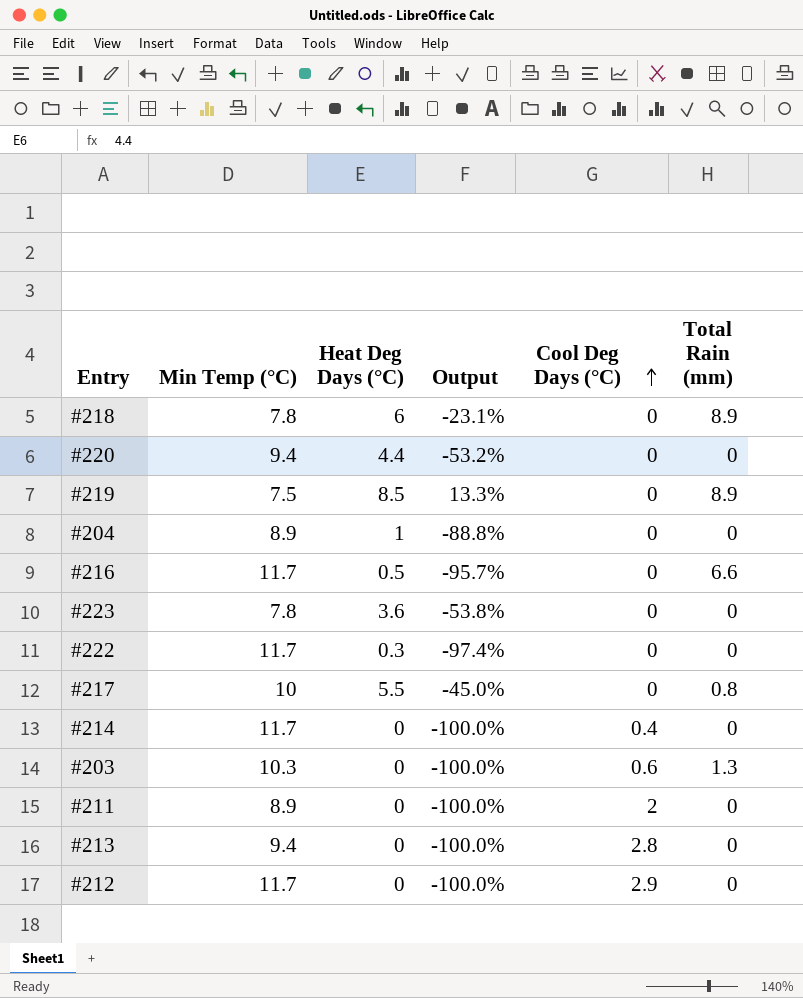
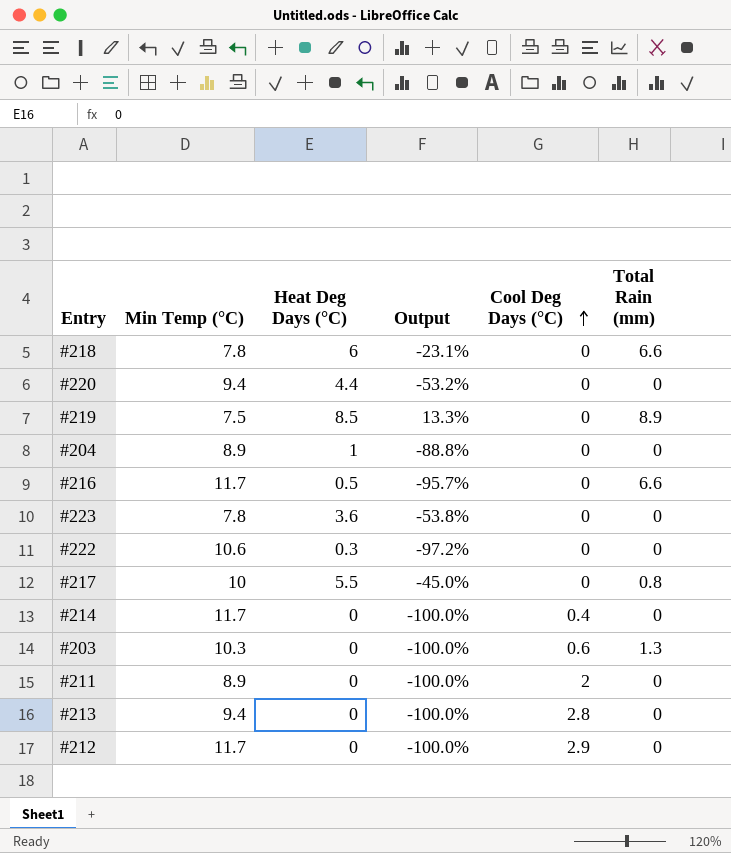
#218 | Total Rain (mm): 8.9 -> 6.6
#222 | Min Temp (°C): 11.7 -> 10.6
#222 | Output: -97.4% -> -97.2%

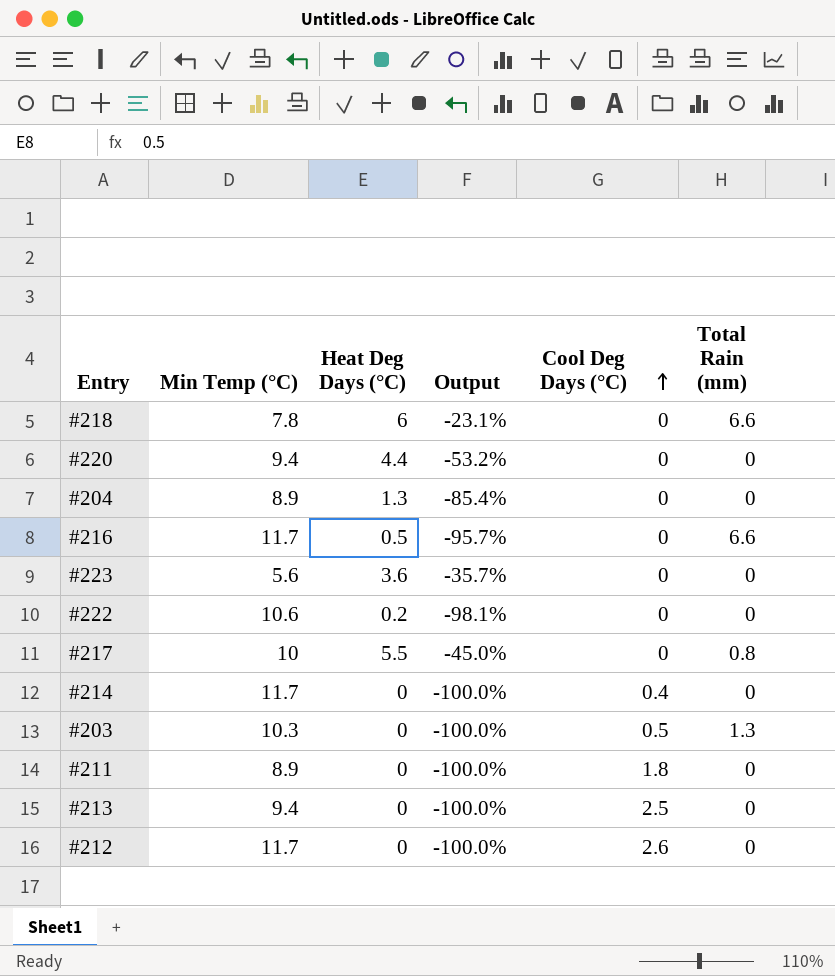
row #219: 7.5 | 8.5 | 13.3% | 0 | 8.9 -> none
#204 | Heat Deg Days (°C): 1 -> 1.3
#204 | Output: -88.8% -> -85.4%
#223 | Min Temp (°C): 7.8 -> 5.6
#223 | Output: -53.8% -> -35.7%
#222 | Heat Deg Days (°C): 0.3 -> 0.2
#222 | Output: -97.2% -> -98.1%
#203 | Cool Deg Days (°C): 0.6 -> 0.5
#211 | Cool Deg Days (°C): 2 -> 1.8
#213 | Cool Deg Days (°C): 2.8 -> 2.5
#212 | Cool Deg Days (°C): 2.9 -> 2.6

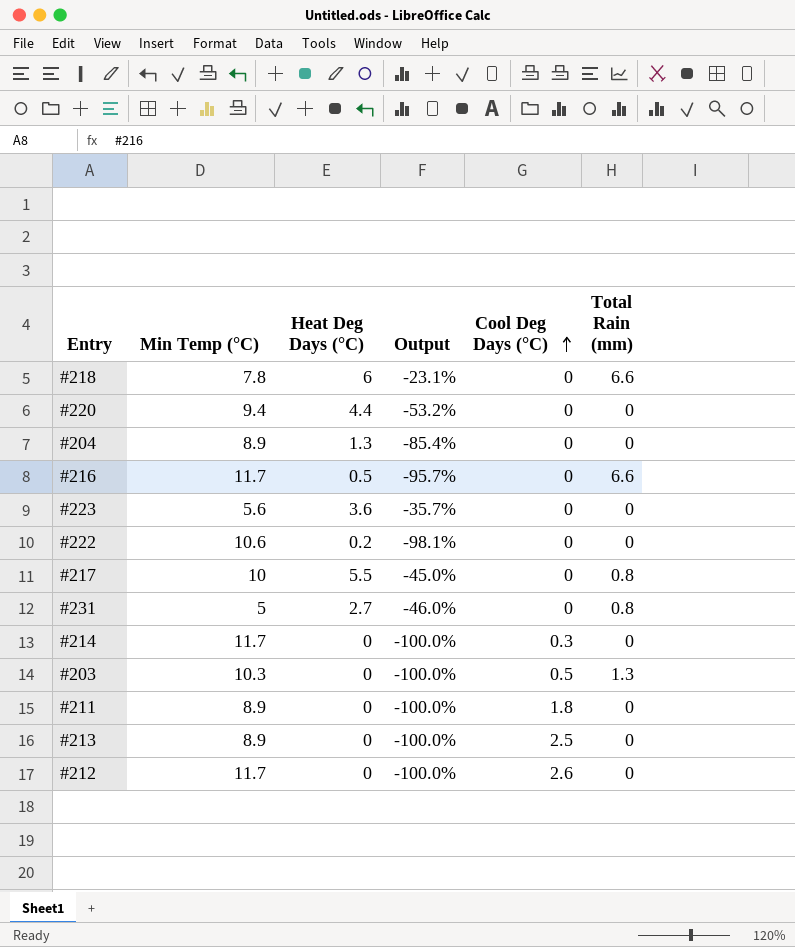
row #231: none -> 5 | 2.7 | -46.0% | 0 | 0.8
#214 | Cool Deg Days (°C): 0.4 -> 0.3
#213 | Min Temp (°C): 9.4 -> 8.9

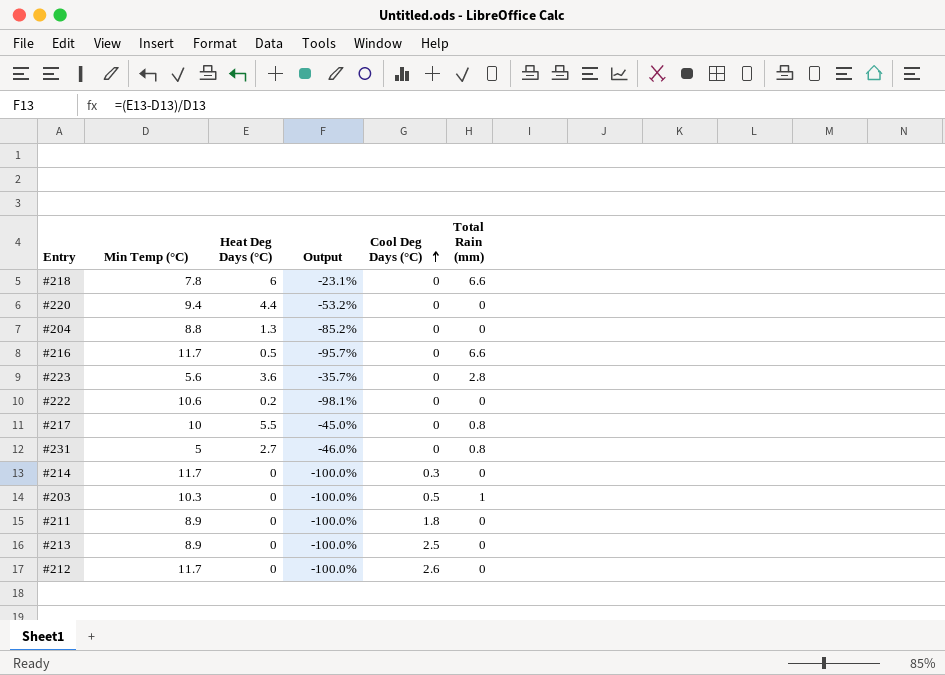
#204 | Min Temp (°C): 8.9 -> 8.8
#204 | Output: -85.4% -> -85.2%
#223 | Total Rain (mm): 0 -> 2.8
#203 | Total Rain (mm): 1.3 -> 1

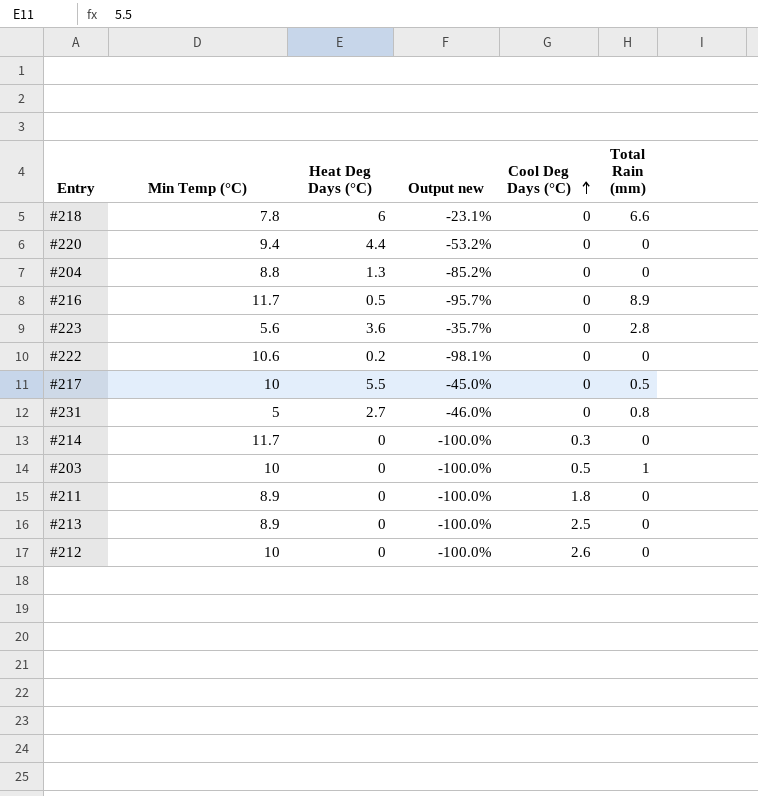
column name: Output -> Output new
#216 | Total Rain (mm): 6.6 -> 8.9
#217 | Total Rain (mm): 0.8 -> 0.5
#203 | Min Temp (°C): 10.3 -> 10
#212 | Min Temp (°C): 11.7 -> 10

